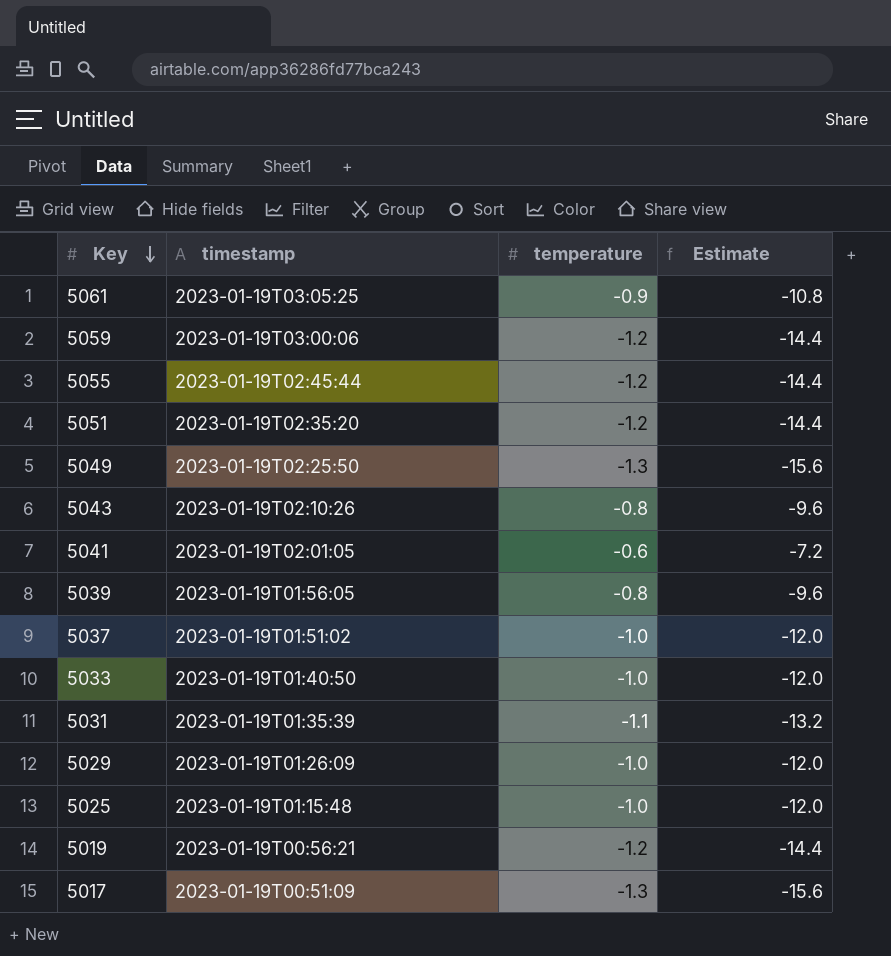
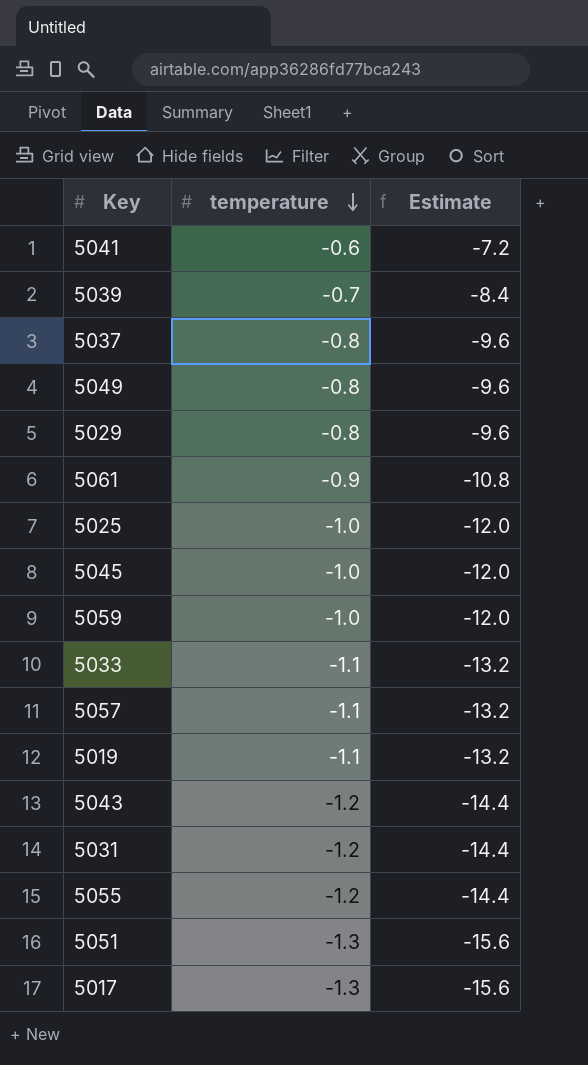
row order: Key descending -> temperature descending
column timestamp | position: 2 -> none
5039 | temperature: -0.8 -> -0.7
5039 | Estimate: -9.6 -> -8.4
5037 | temperature: -1.0 -> -0.8
5037 | Estimate: -12.0 -> -9.6
5049 | temperature: -1.3 -> -0.8
5049 | Estimate: -15.6 -> -9.6
5029 | temperature: -1.0 -> -0.8
5029 | Estimate: -12.0 -> -9.6
row 5045: none -> -1.0 | -12.0
5059 | temperature: -1.2 -> -1.0
5059 | Estimate: -14.4 -> -12.0
5033 | temperature: -1.0 -> -1.1
5033 | Estimate: -12.0 -> -13.2
row 5057: none -> -1.1 | -13.2
5019 | temperature: -1.2 -> -1.1
5019 | Estimate: -14.4 -> -13.2
5043 | temperature: -0.8 -> -1.2
5043 | Estimate: -9.6 -> -14.4
5031 | temperature: -1.1 -> -1.2
5031 | Estimate: -13.2 -> -14.4
5051 | temperature: -1.2 -> -1.3
5051 | Estimate: -14.4 -> -15.6

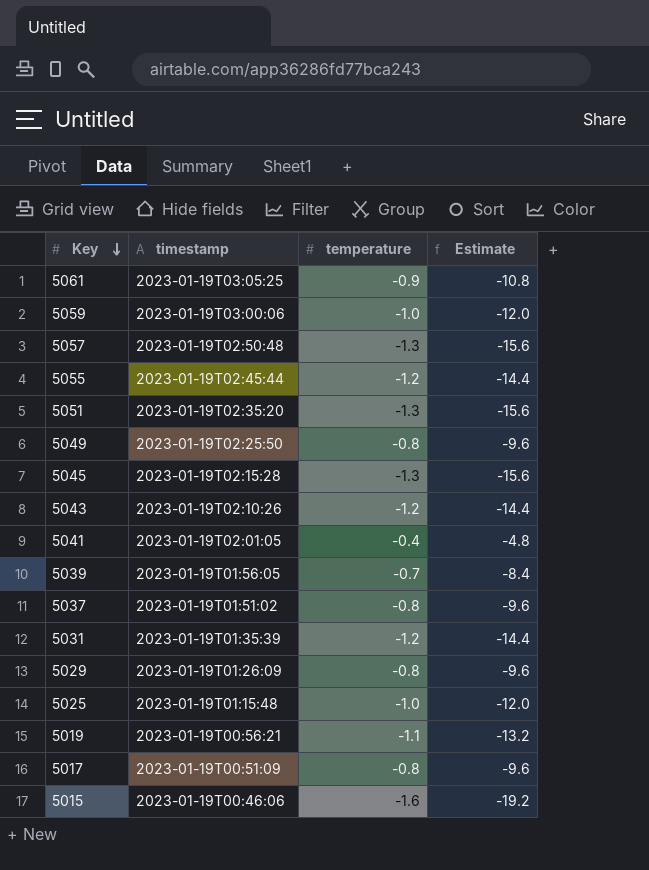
row order: temperature descending -> Key descending
column timestamp | position: none -> 2
row 5033: -1.1 | -13.2 -> none
5057 | temperature: -1.1 -> -1.3
5057 | Estimate: -13.2 -> -15.6
5045 | temperature: -1.0 -> -1.3
5045 | Estimate: -12.0 -> -15.6
5041 | temperature: -0.6 -> -0.4
5041 | Estimate: -7.2 -> -4.8
5017 | temperature: -1.3 -> -0.8
5017 | Estimate: -15.6 -> -9.6
row 5015: none -> 2023-01-19T00:46:06 | -1.6 | -19.2

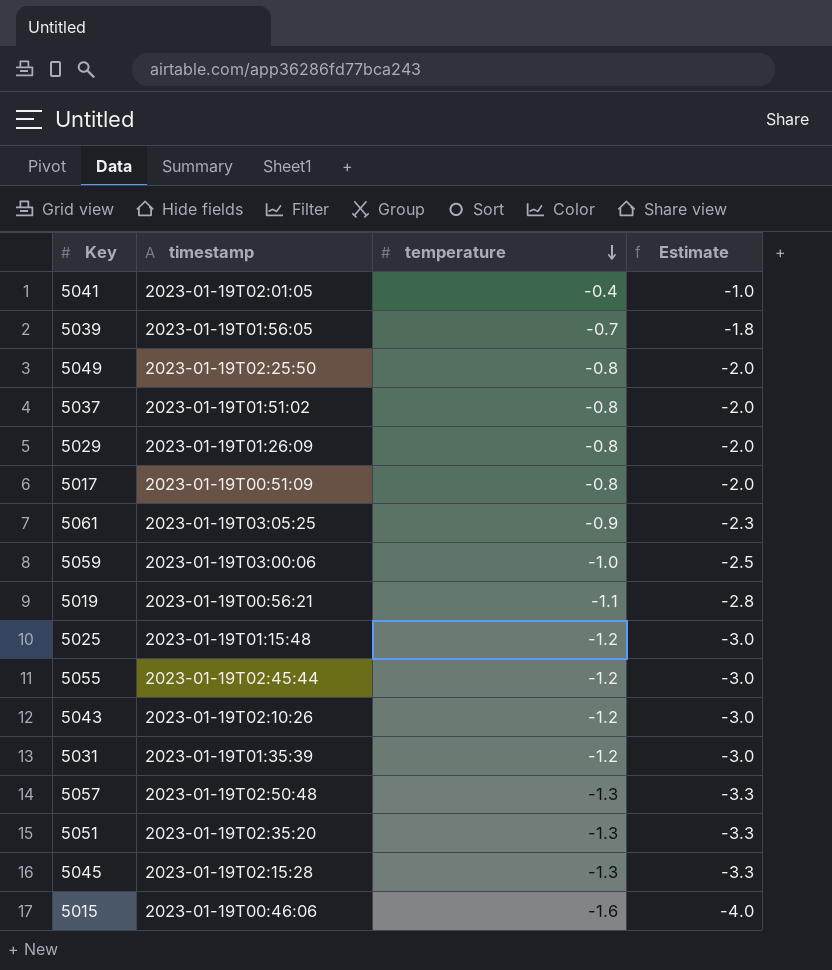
row order: Key descending -> temperature descending
column Estimate | formula: [temperature] * 12 -> [temperature] * 2.5
5025 | temperature: -1.0 -> -1.2

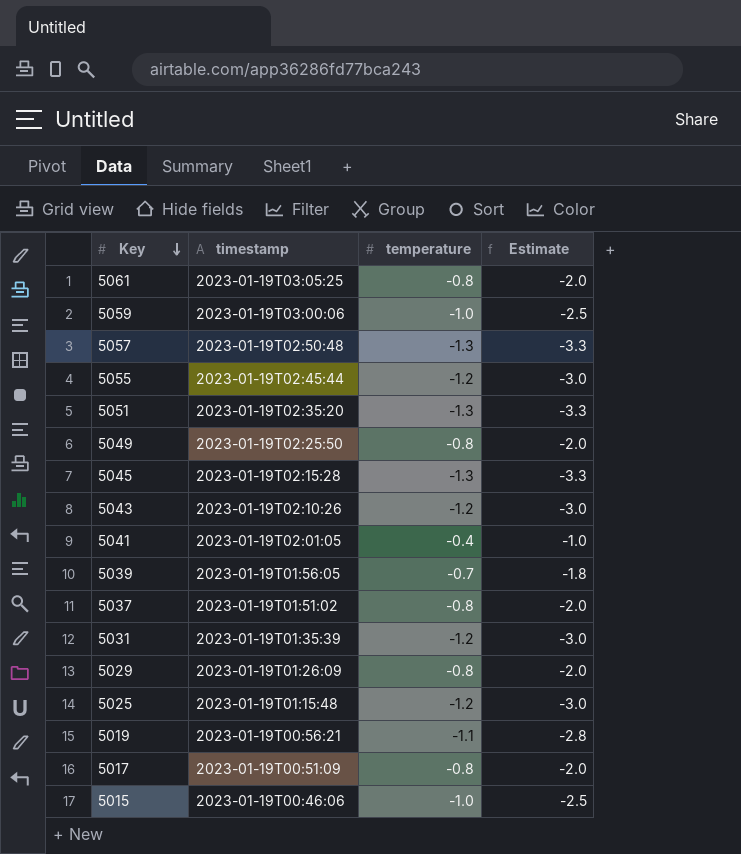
row order: temperature descending -> Key descending
5061 | temperature: -0.9 -> -0.8
5061 | Estimate: -2.3 -> -2.0
5015 | temperature: -1.6 -> -1.0
5015 | Estimate: -4.0 -> -2.5

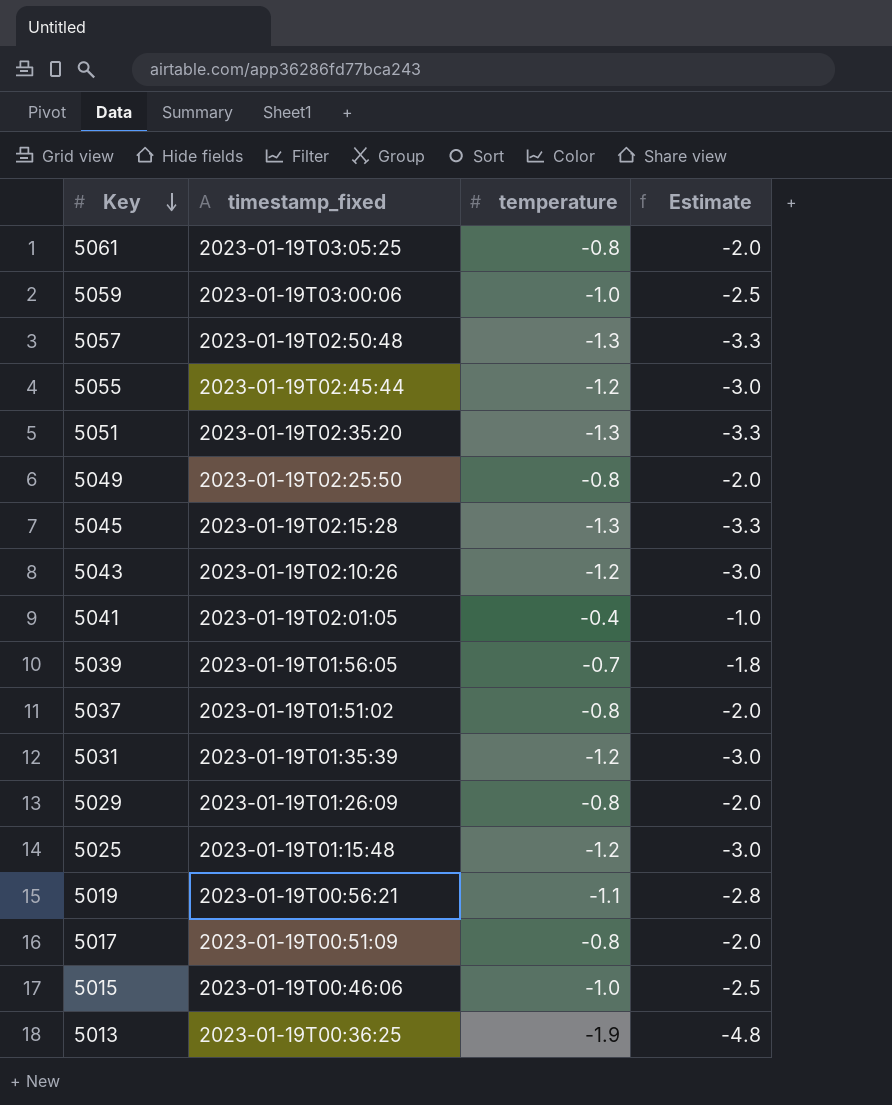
column name: timestamp -> timestamp_fixed
row 5013: none -> 2023-01-19T00:36:25 | -1.9 | -4.8

